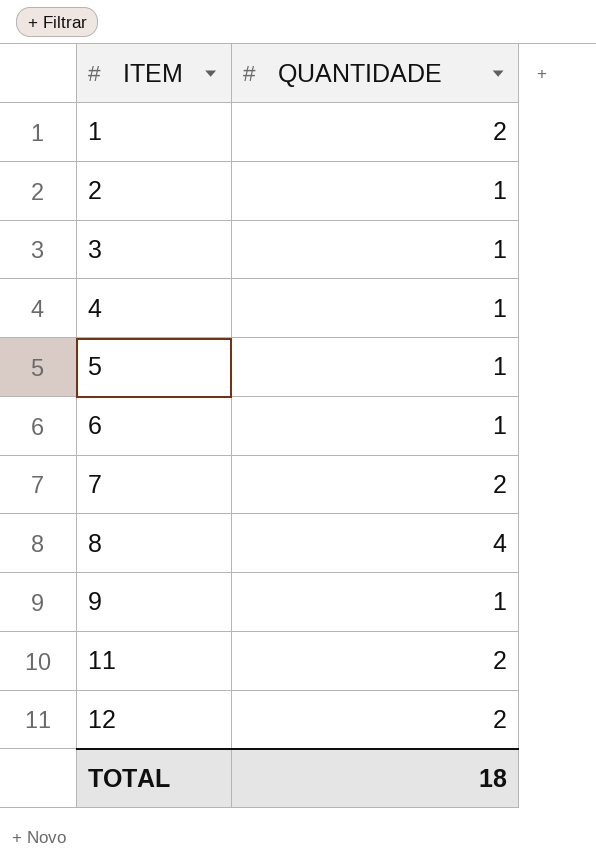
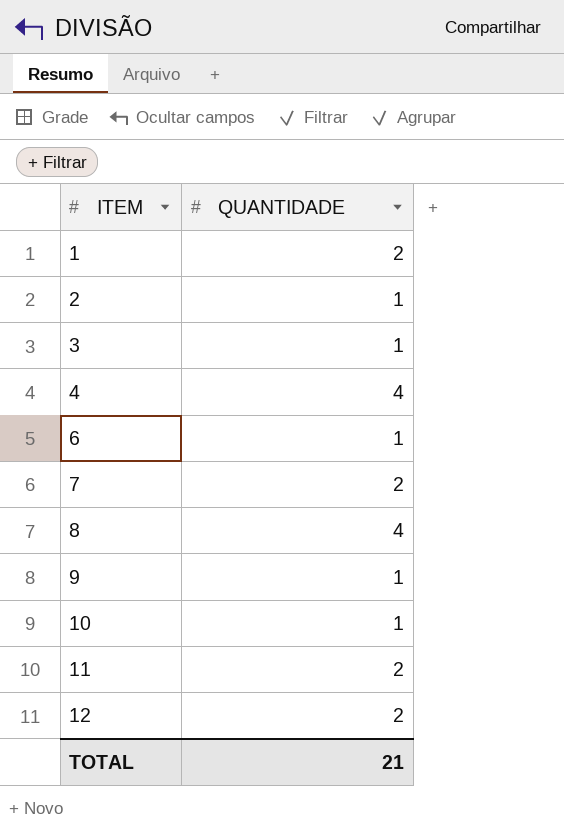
row 5: 1 -> none
4 | QUANTIDADE: 1 -> 4
row 10: none -> 1
TOTAL | QUANTIDADE: 18 -> 21

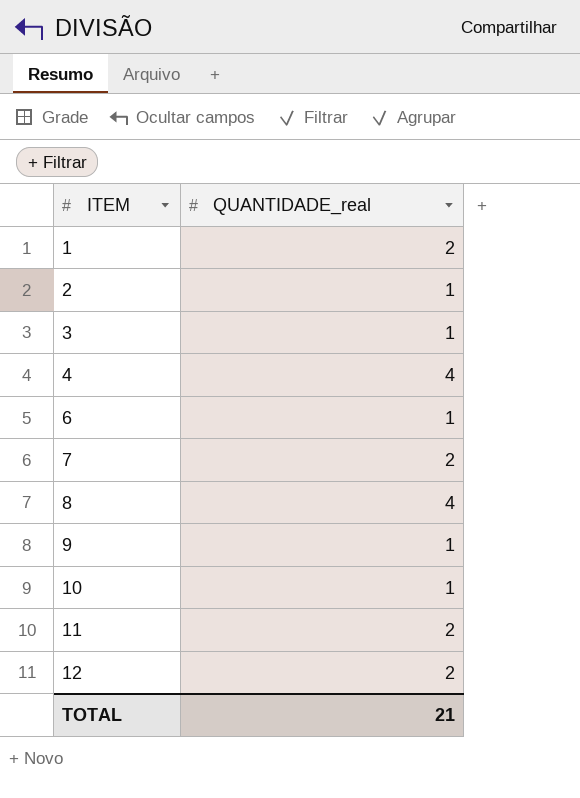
column name: QUANTIDADE -> QUANTIDADE_real

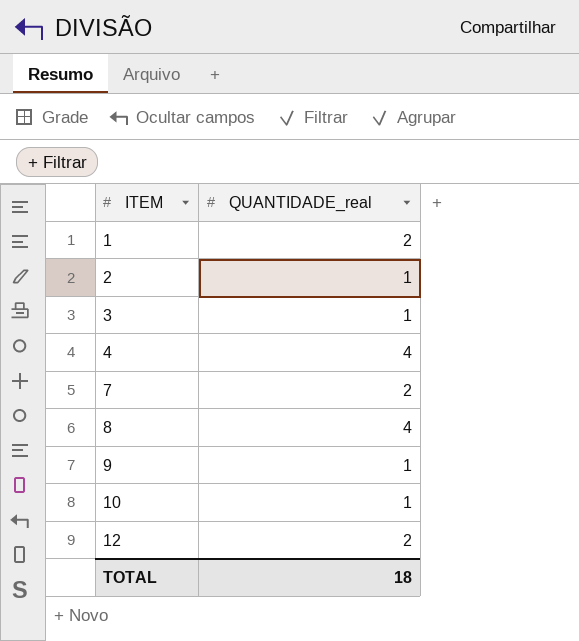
row 6: 1 -> none
row 11: 2 -> none
TOTAL | QUANTIDADE_real: 21 -> 18

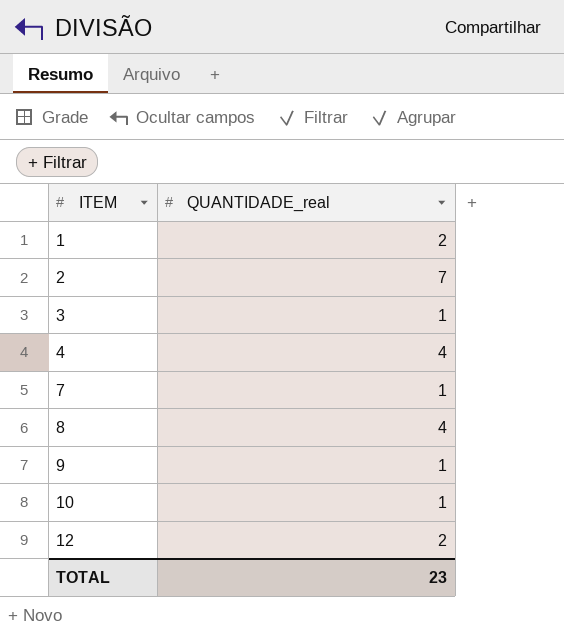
2 | QUANTIDADE_real: 1 -> 7
7 | QUANTIDADE_real: 2 -> 1
TOTAL | QUANTIDADE_real: 18 -> 23

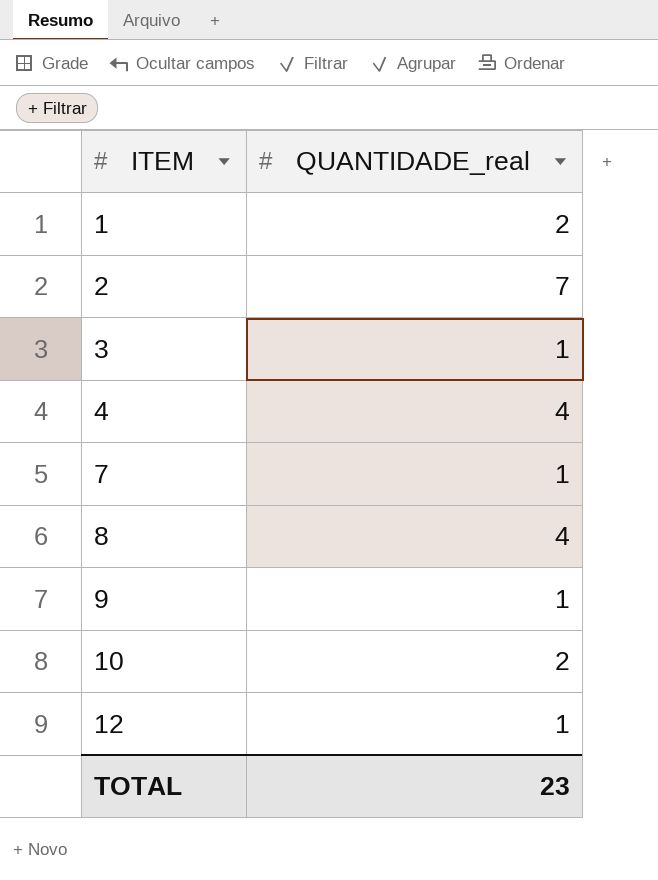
10 | QUANTIDADE_real: 1 -> 2
12 | QUANTIDADE_real: 2 -> 1

